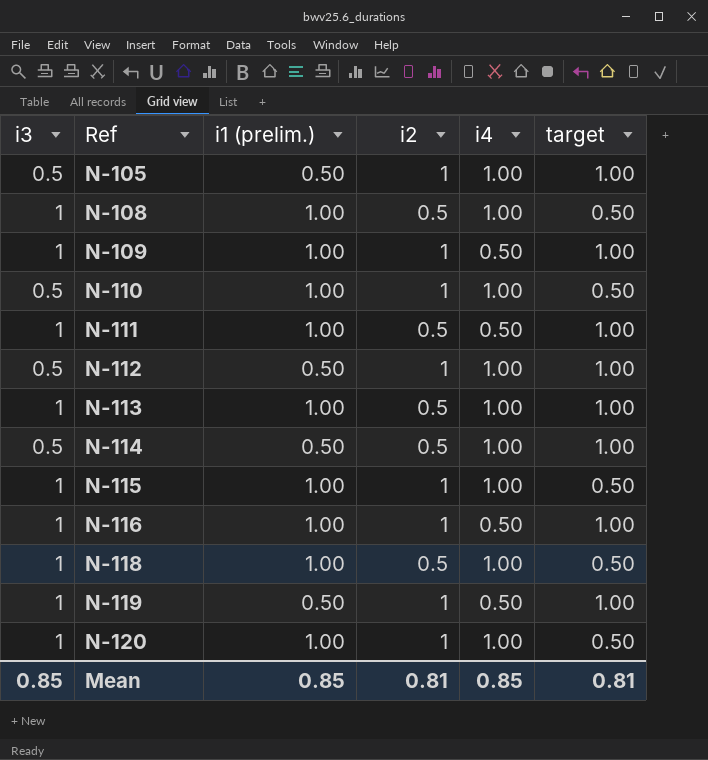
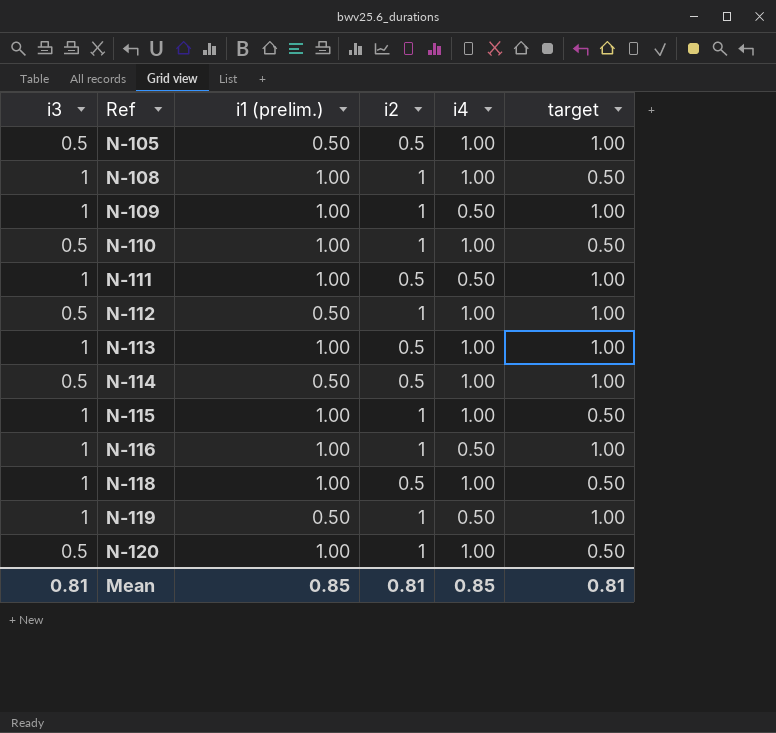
N-105 | i2: 1 -> 0.5
N-108 | i2: 0.5 -> 1
N-120 | i3: 1 -> 0.5
Mean | i3: 0.85 -> 0.81

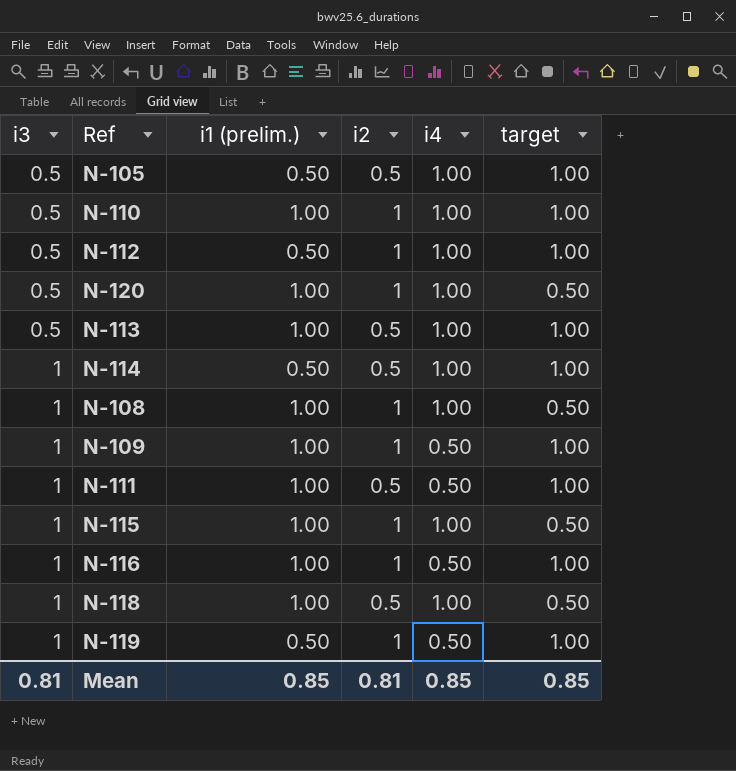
row order: Ref ascending -> i3 ascending
N-110 | target: 0.50 -> 1.00
N-113 | i3: 1 -> 0.5
N-114 | i3: 0.5 -> 1
Mean | target: 0.81 -> 0.85

